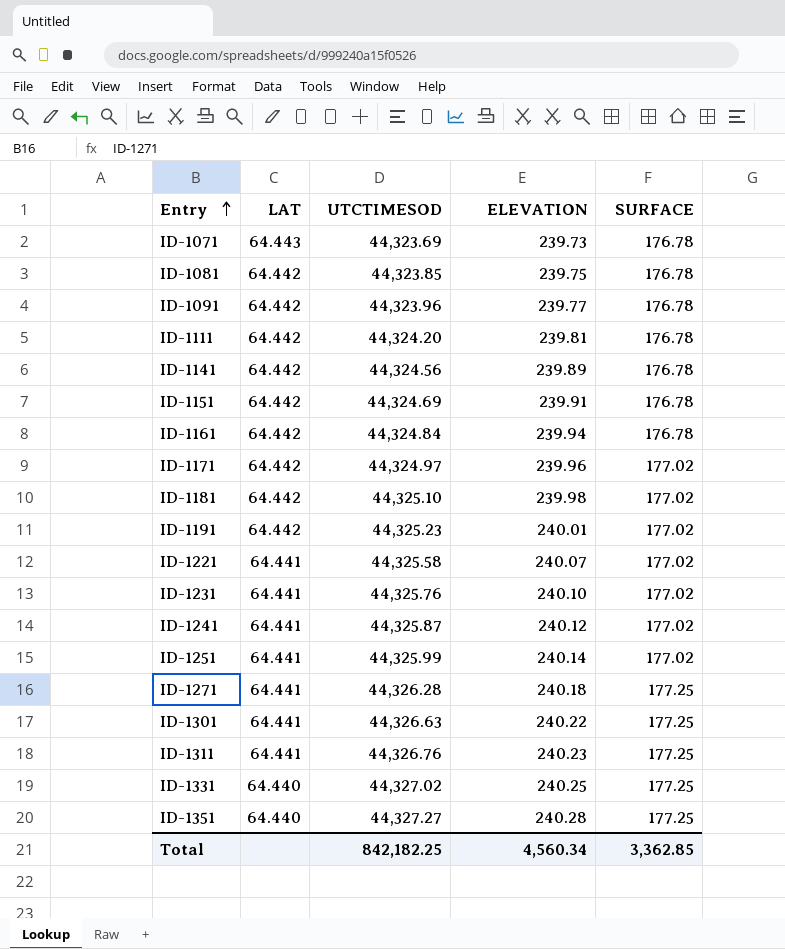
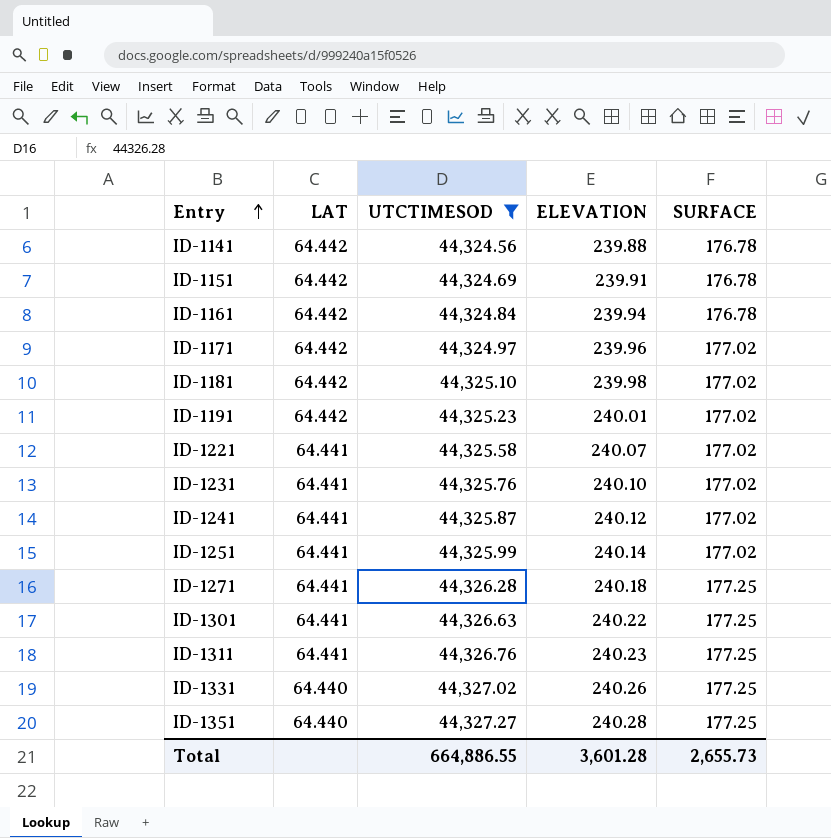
filter: none -> UTCTIMESOD >= 44,324.56
ID-1141 | ELEVATION: 239.89 -> 239.88
ID-1331 | ELEVATION: 240.25 -> 240.26
Total | UTCTIMESOD: 842,182.25 -> 664,886.55
Total | ELEVATION: 4,560.34 -> 3,601.28
Total | SURFACE: 3,362.85 -> 2,655.73

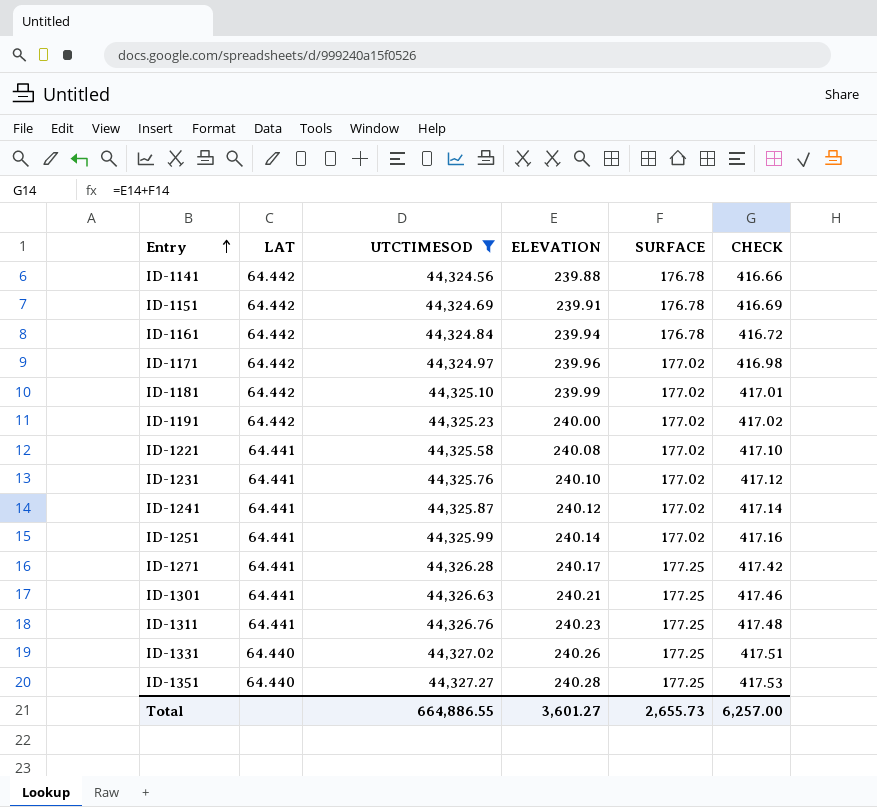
column CHECK | formula: none -> [ELEVATION] + [SURFACE]
ID-1181 | ELEVATION: 239.98 -> 239.99
ID-1191 | ELEVATION: 240.01 -> 240.00
ID-1221 | ELEVATION: 240.07 -> 240.08
ID-1271 | ELEVATION: 240.18 -> 240.17
ID-1301 | ELEVATION: 240.22 -> 240.21
Total | ELEVATION: 3,601.28 -> 3,601.27

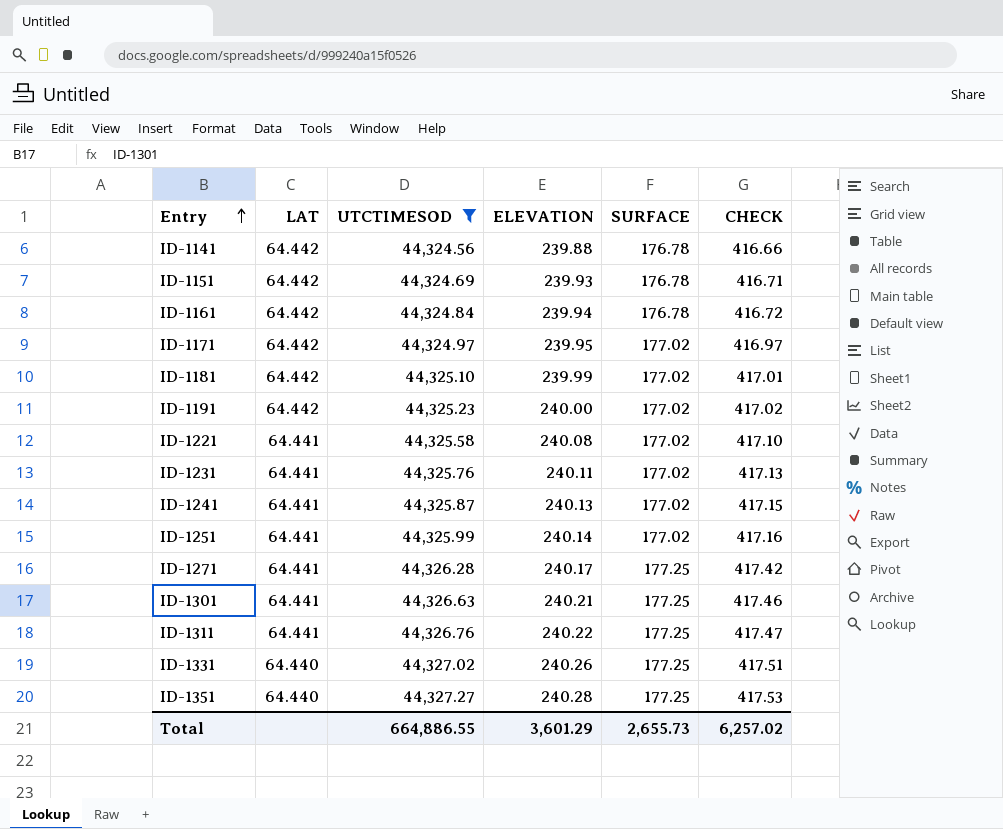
ID-1151 | ELEVATION: 239.91 -> 239.93
ID-1151 | CHECK: 416.69 -> 416.71
ID-1171 | ELEVATION: 239.96 -> 239.95
ID-1171 | CHECK: 416.98 -> 416.97
ID-1231 | ELEVATION: 240.10 -> 240.11
ID-1231 | CHECK: 417.12 -> 417.13
ID-1241 | ELEVATION: 240.12 -> 240.13
ID-1241 | CHECK: 417.14 -> 417.15
ID-1311 | ELEVATION: 240.23 -> 240.22
ID-1311 | CHECK: 417.48 -> 417.47
Total | ELEVATION: 3,601.27 -> 3,601.29
Total | CHECK: 6,257.00 -> 6,257.02

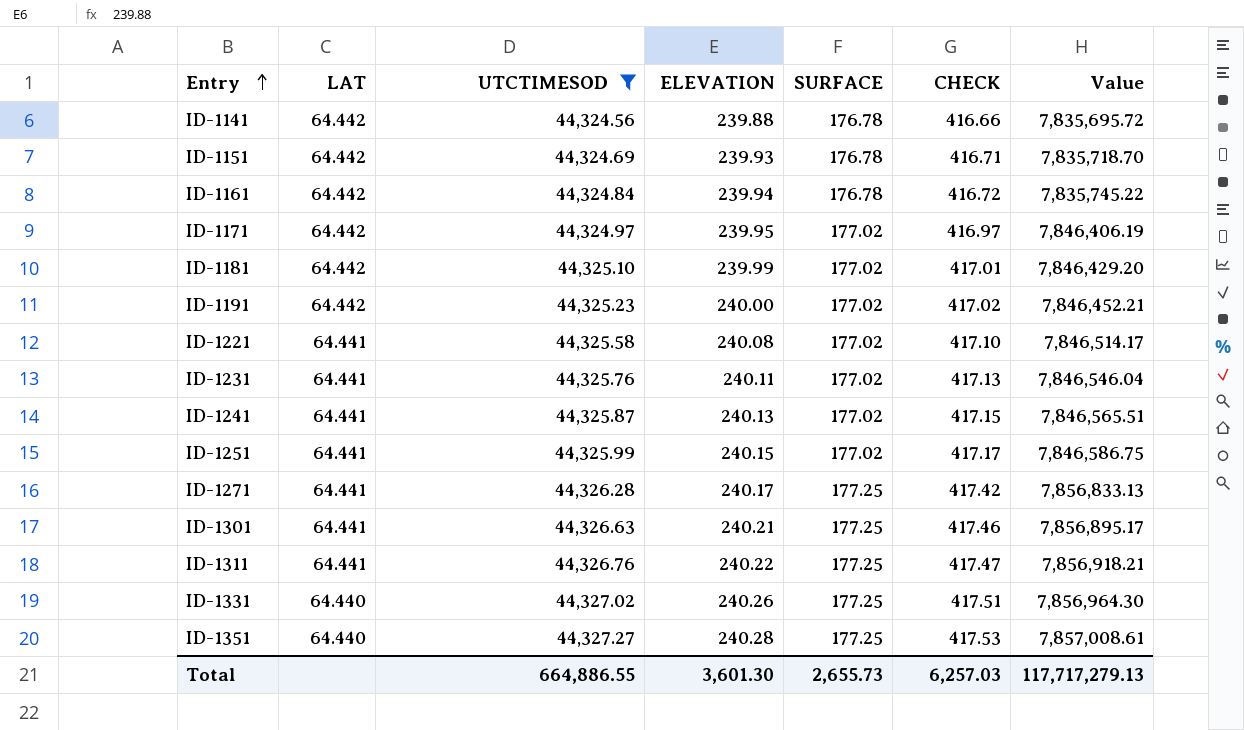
column Value | formula: none -> [UTCTIMESOD] * [SURFACE]
ID-1251 | ELEVATION: 240.14 -> 240.15
ID-1251 | CHECK: 417.16 -> 417.17
Total | ELEVATION: 3,601.29 -> 3,601.30
Total | CHECK: 6,257.02 -> 6,257.03

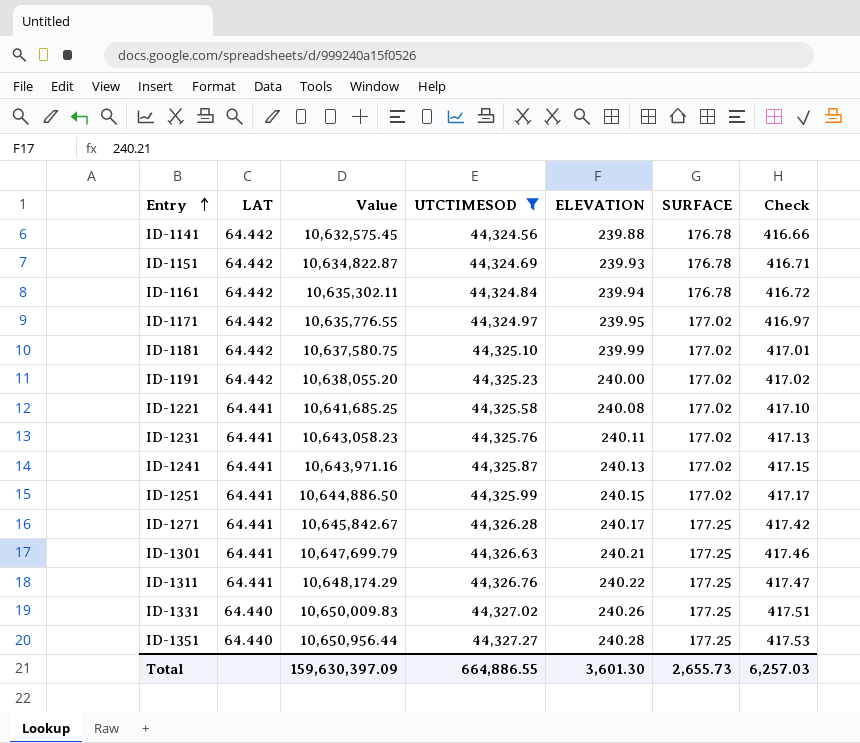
column Value | formula: [UTCTIMESOD] * [SURFACE] -> [UTCTIMESOD] * [ELEVATION]
column Value | position: 7 -> 3
column name: CHECK -> Check
Total | Value: 117,717,279.13 -> 159,630,397.09

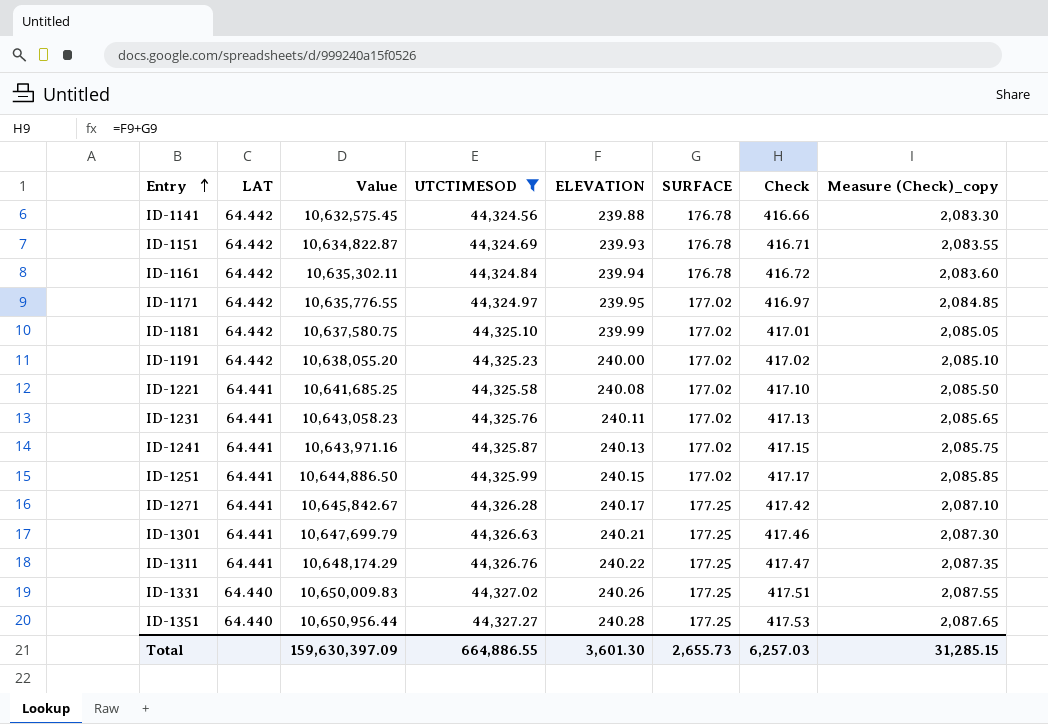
column Measure (Check)_copy | formula: none -> [Check] * 5

